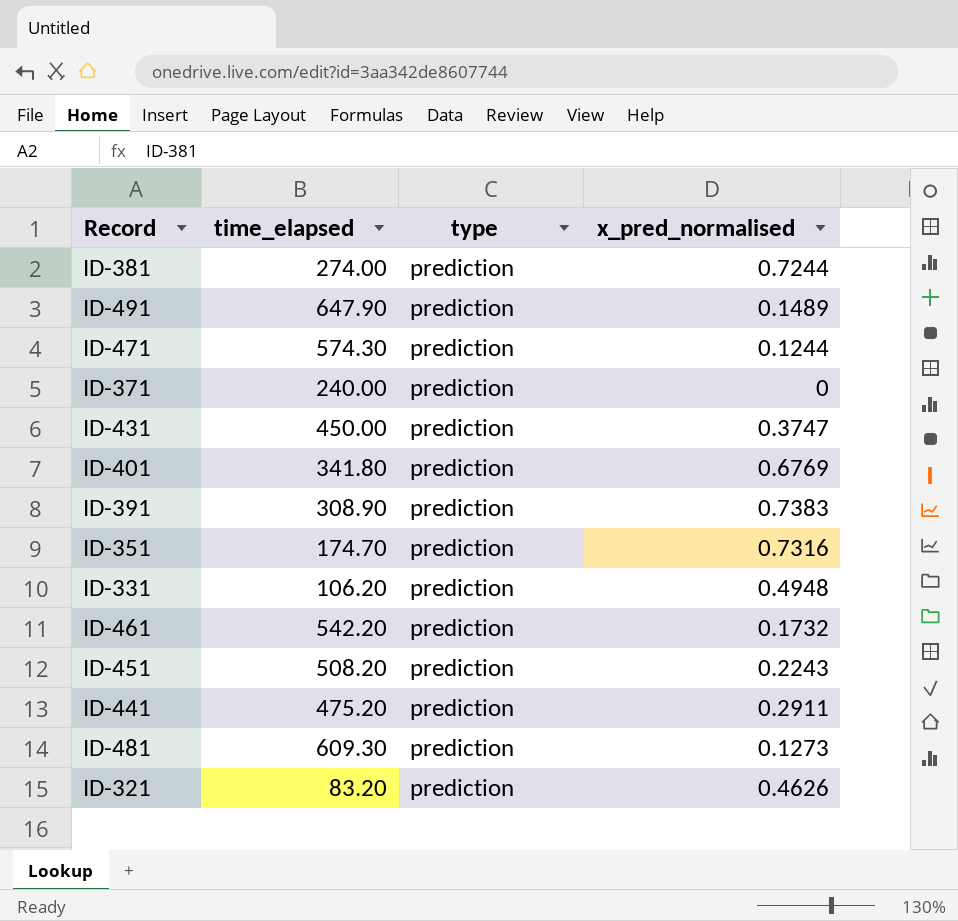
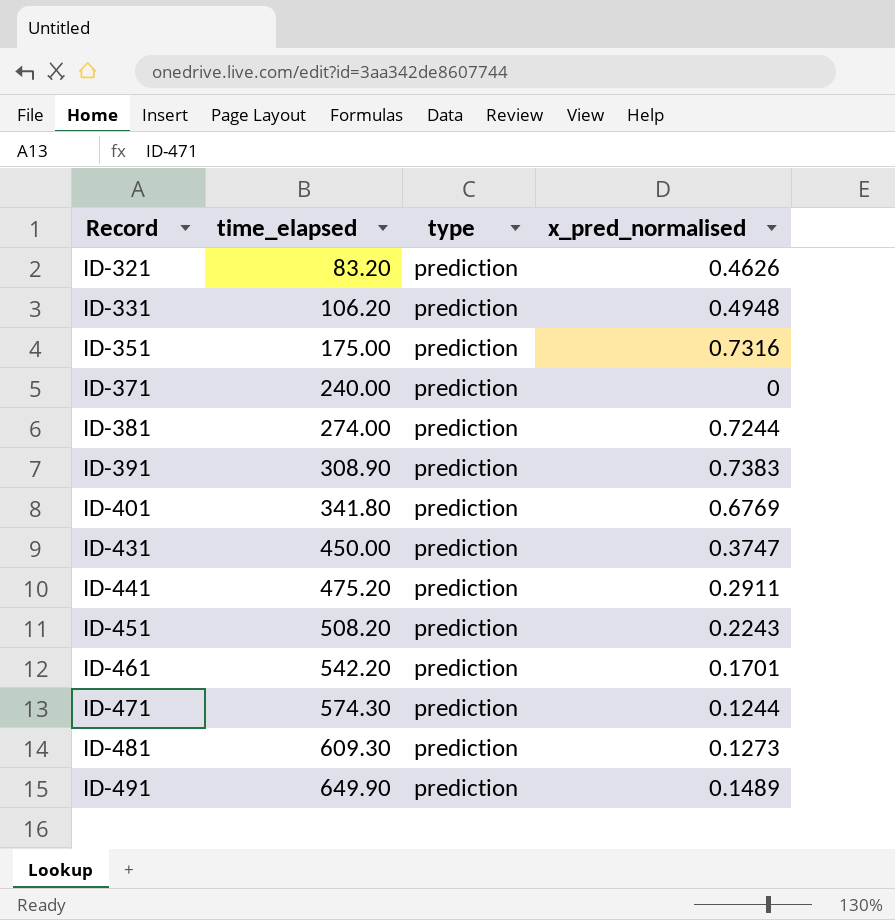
row order: none -> Record ascending
ID-351 | time_elapsed: 174.70 -> 175.00
ID-461 | x_pred_normalised: 0.1732 -> 0.1701
ID-491 | time_elapsed: 647.90 -> 649.90

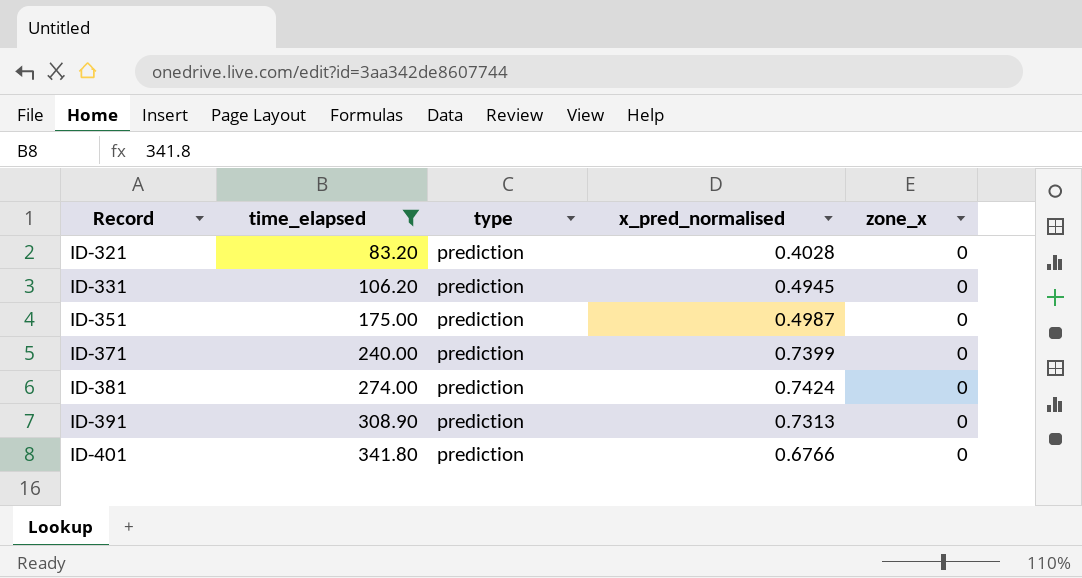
filter: none -> time_elapsed <= 341.80
column zone_x | position: none -> 5
ID-321 | x_pred_normalised: 0.4626 -> 0.4028
ID-331 | x_pred_normalised: 0.4948 -> 0.4945
ID-351 | x_pred_normalised: 0.7316 -> 0.4987
ID-371 | x_pred_normalised: 0 -> 0.7399
ID-381 | x_pred_normalised: 0.7244 -> 0.7424
ID-391 | x_pred_normalised: 0.7383 -> 0.7313
ID-401 | x_pred_normalised: 0.6769 -> 0.6766

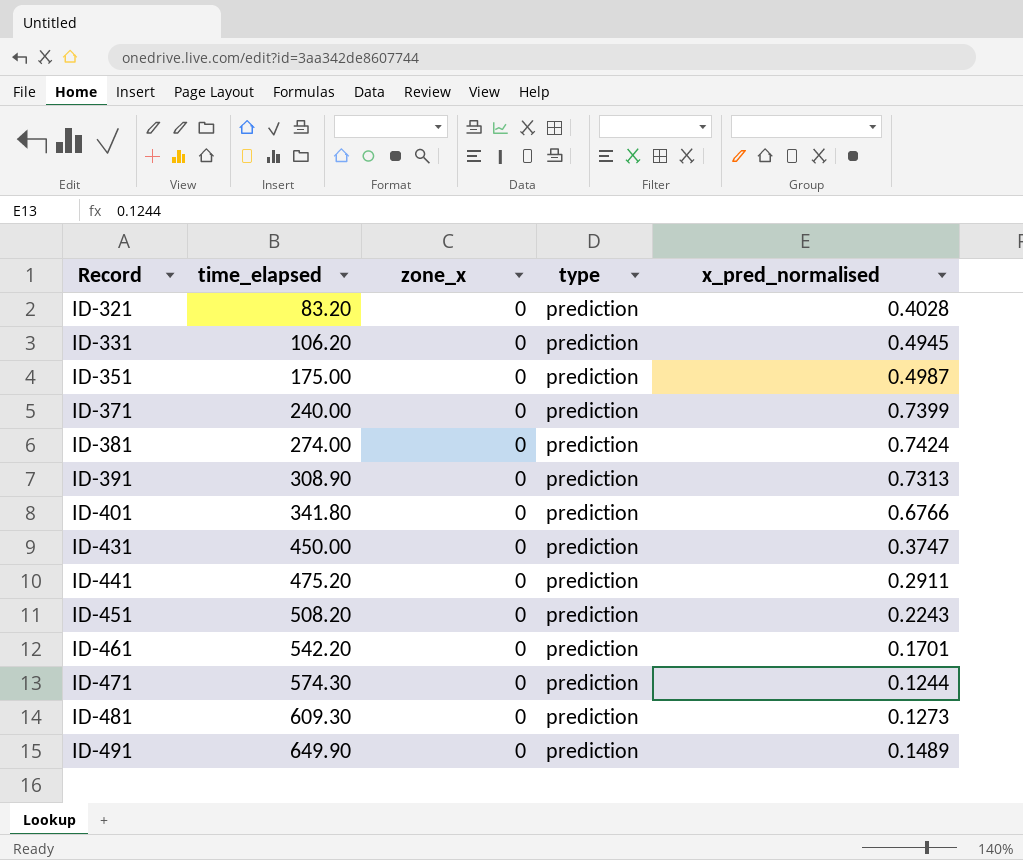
filter: time_elapsed <= 341.80 -> none
column zone_x | position: 5 -> 3

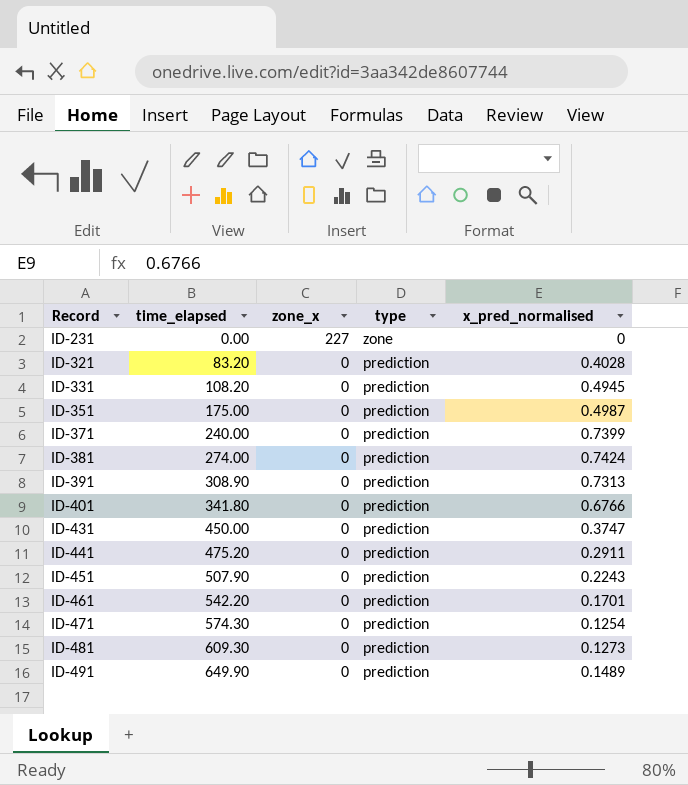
row ID-231: none -> 0.00 | 227 | zone | 0
ID-331 | time_elapsed: 106.20 -> 108.20
ID-451 | time_elapsed: 508.20 -> 507.90
ID-471 | x_pred_normalised: 0.1244 -> 0.1254

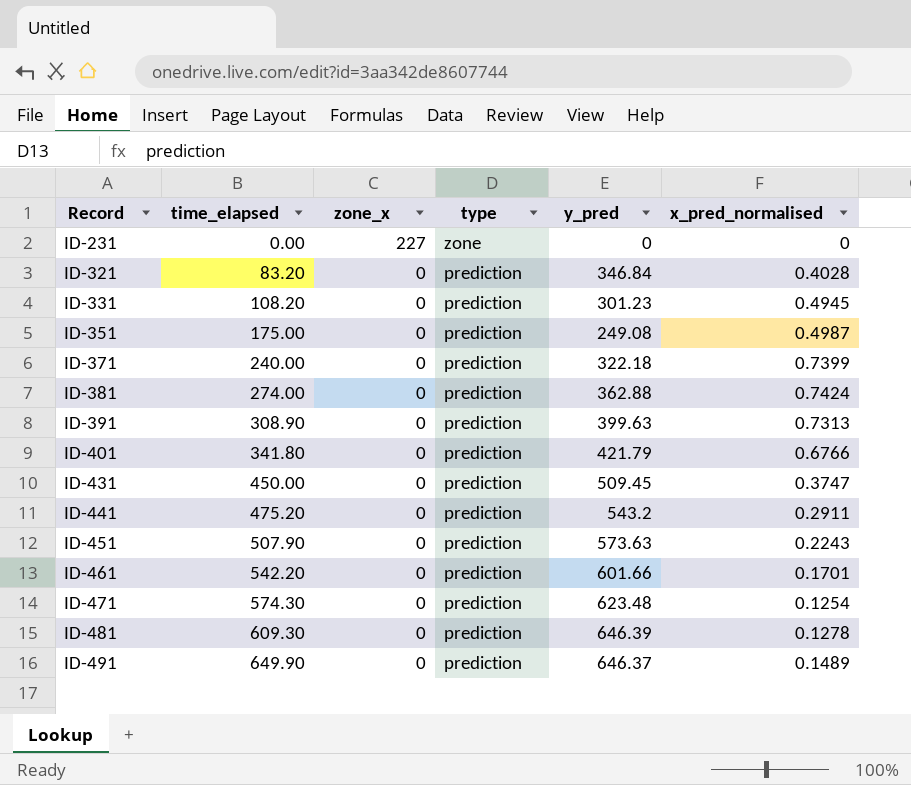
column y_pred | position: none -> 5
ID-481 | x_pred_normalised: 0.1273 -> 0.1278

